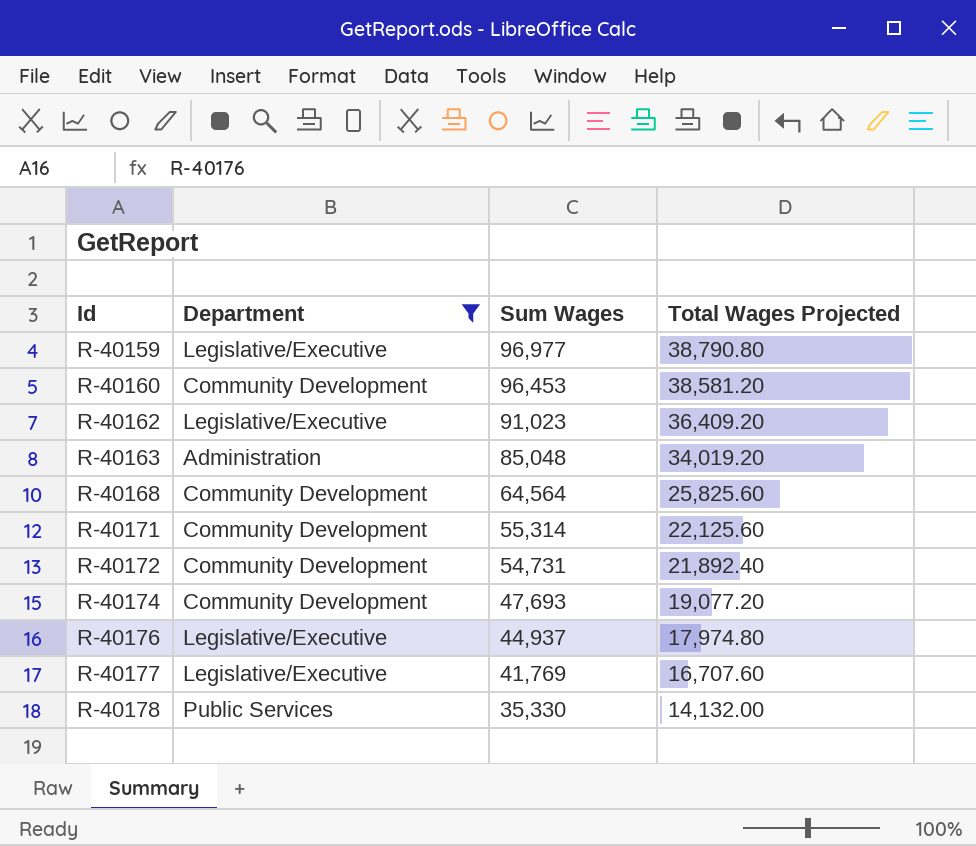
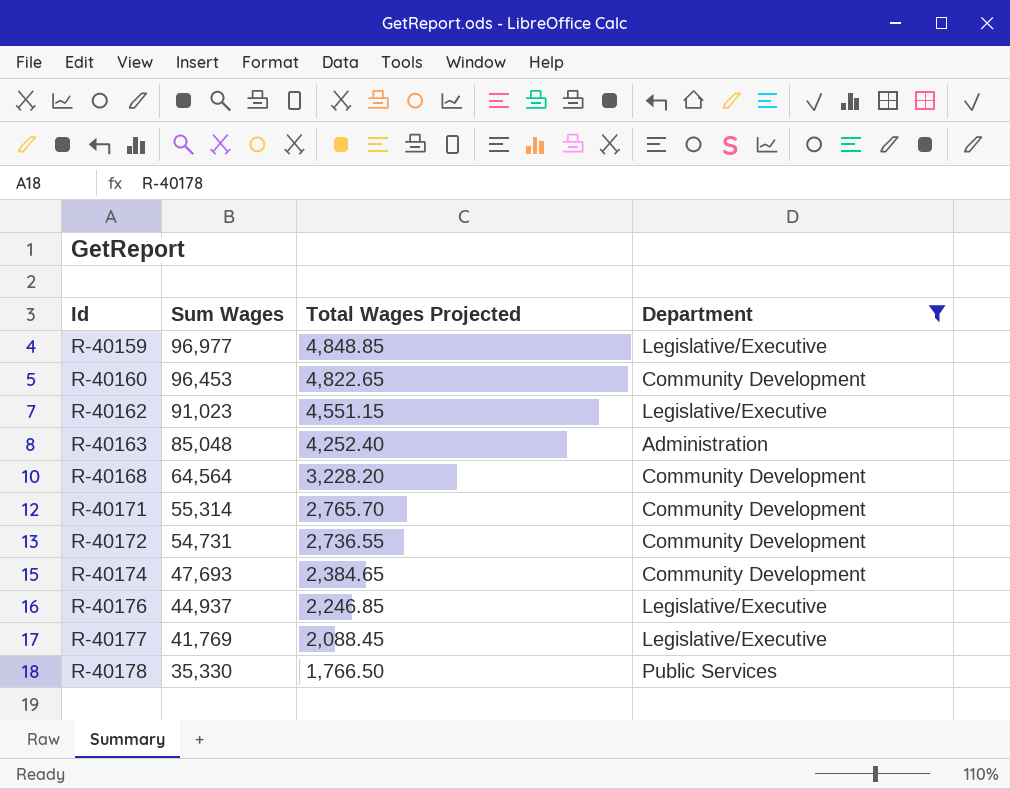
column Total Wages Projected | formula: [Sum Wages] * 0.4 -> [Sum Wages] * 0.05
column Department | position: 2 -> 4

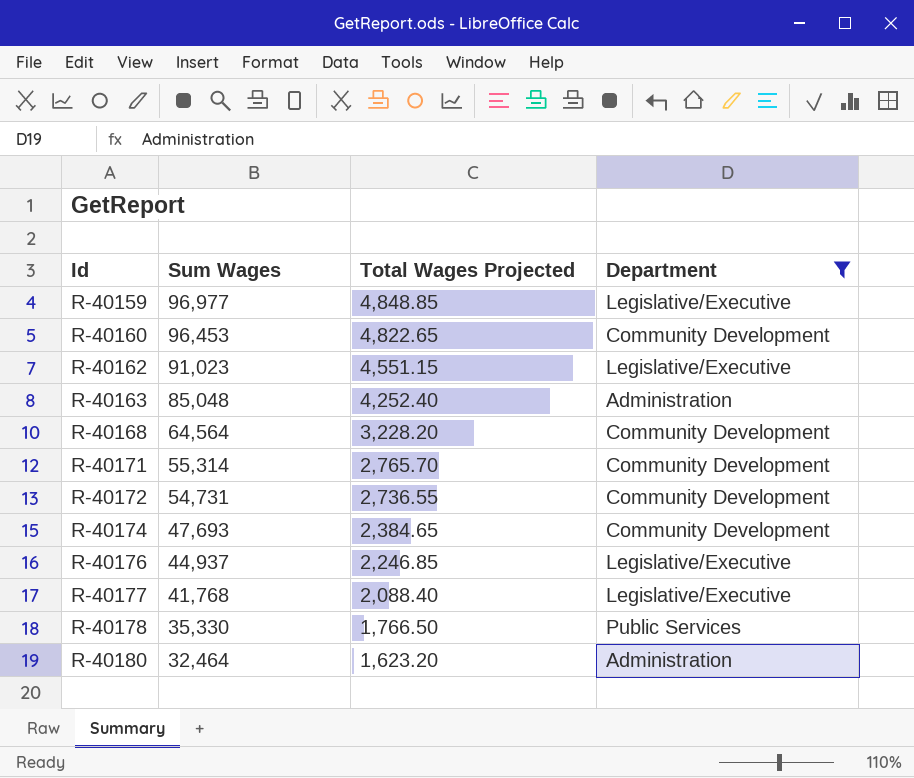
R-40177 | Sum Wages: 41,769 -> 41,768
R-40177 | Total Wages Projected: 2,088.45 -> 2,088.40
row R-40180: none -> 32,464 | 1,623.20 | Administration

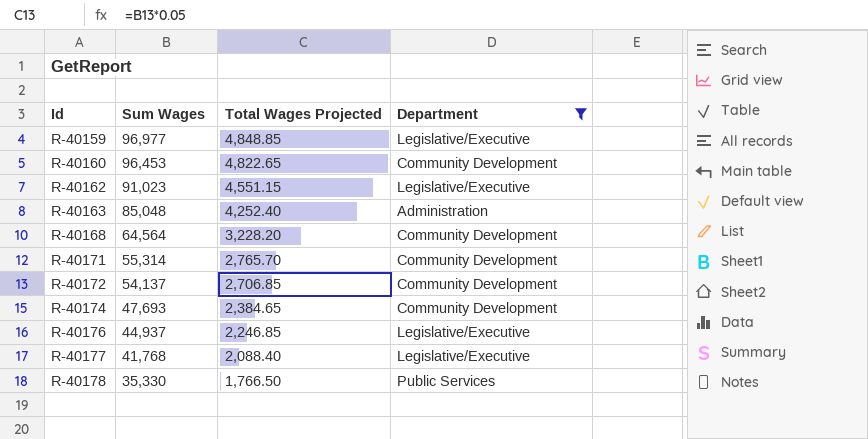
row R-40180: 32,464 | 1,623.20 | Administration -> none
R-40172 | Sum Wages: 54,731 -> 54,137
R-40172 | Total Wages Projected: 2,736.55 -> 2,706.85

